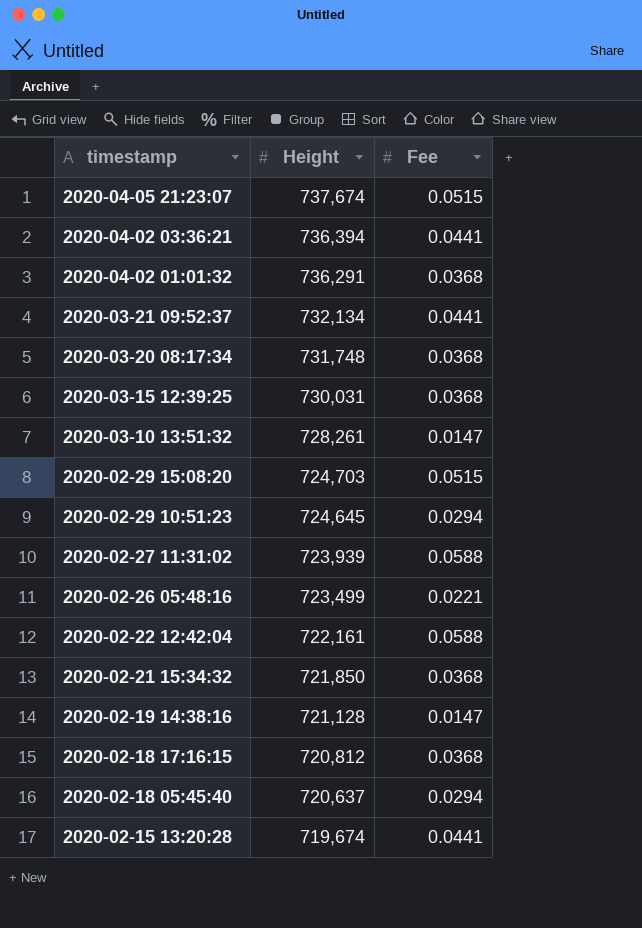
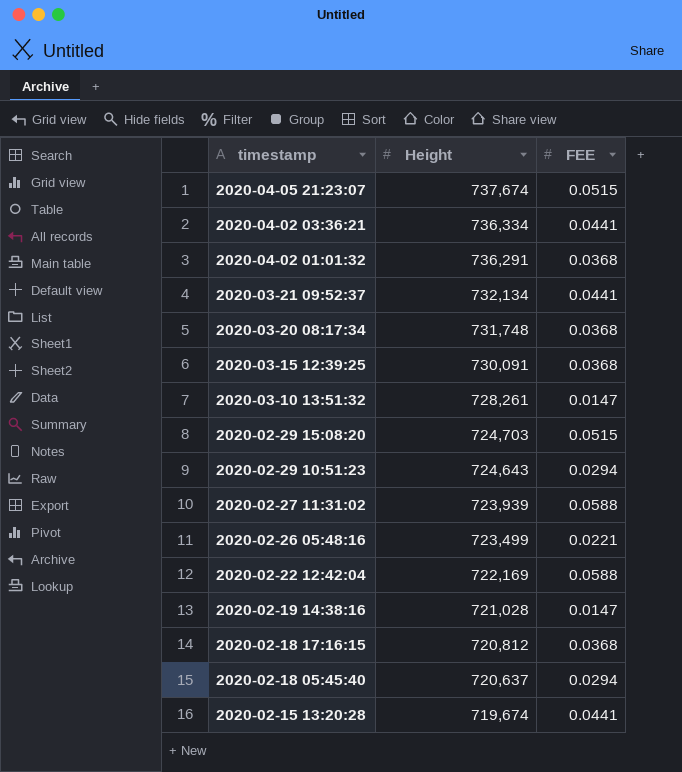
column name: Fee -> FEE
row 2020-02-21 15:34:32: 721,850 | 0.0368 -> none
2020-04-02 03:36:21 | Height: 736,394 -> 736,334
2020-03-15 12:39:25 | Height: 730,031 -> 730,091
2020-02-29 10:51:23 | Height: 724,645 -> 724,643
2020-02-22 12:42:04 | Height: 722,161 -> 722,169
2020-02-19 14:38:16 | Height: 721,128 -> 721,028

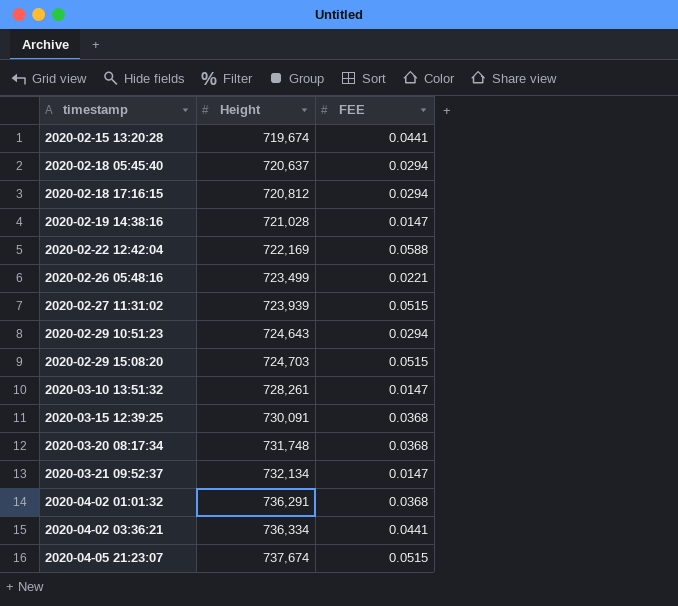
row order: timestamp descending -> timestamp ascending
2020-02-18 17:16:15 | FEE: 0.0368 -> 0.0294
2020-02-27 11:31:02 | FEE: 0.0588 -> 0.0515
2020-03-21 09:52:37 | FEE: 0.0441 -> 0.0147

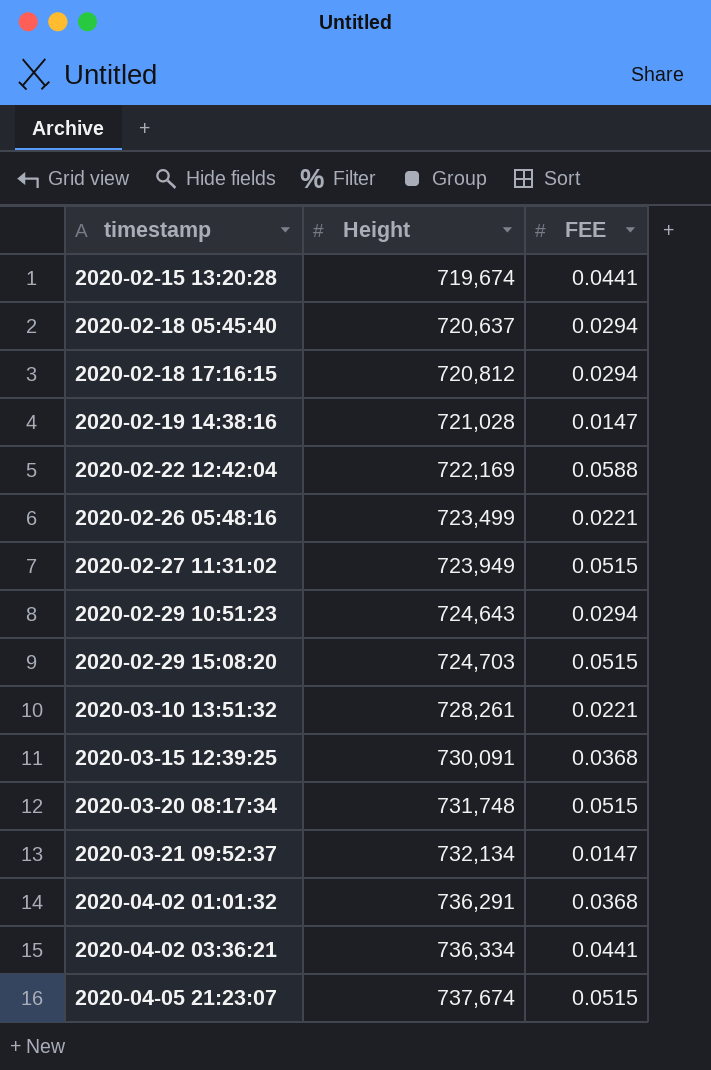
2020-02-27 11:31:02 | Height: 723,939 -> 723,949
2020-03-10 13:51:32 | FEE: 0.0147 -> 0.0221
2020-03-20 08:17:34 | FEE: 0.0368 -> 0.0515

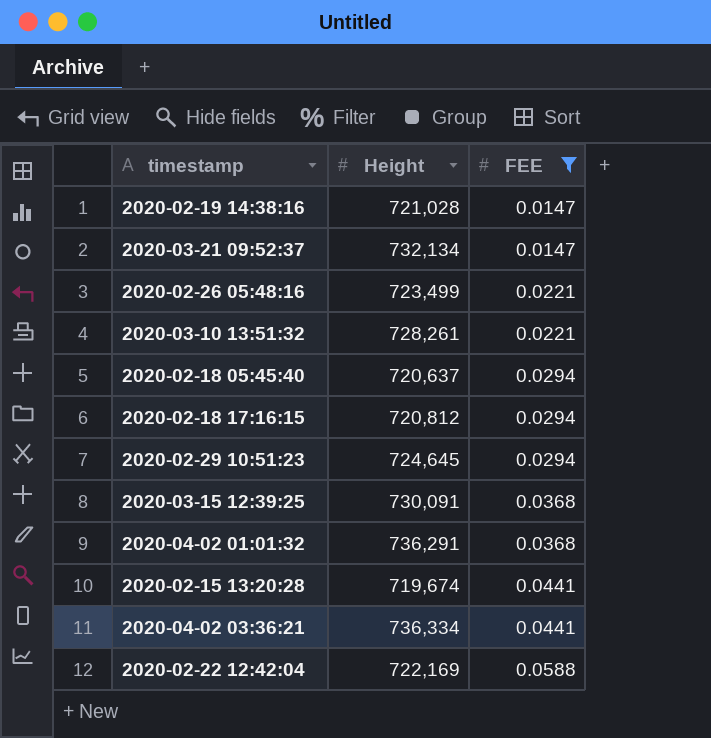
filter: none -> FEE != 0.0515
row order: timestamp ascending -> FEE ascending
2020-02-29 10:51:23 | Height: 724,643 -> 724,645

